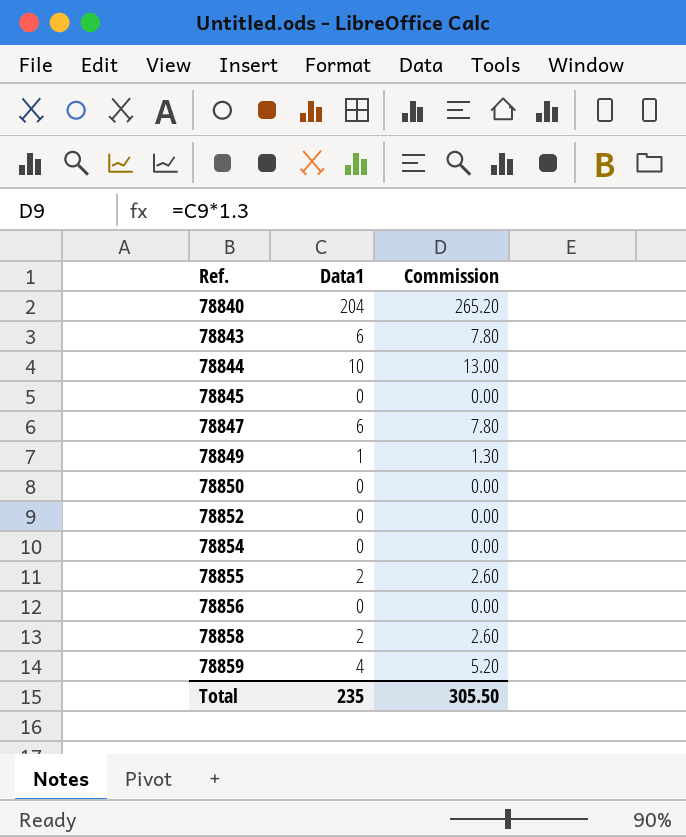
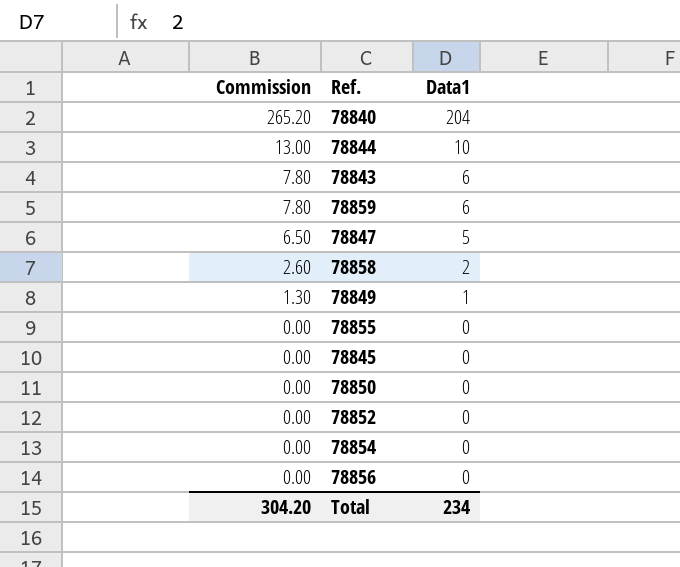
row order: Ref. ascending -> Commission descending
column Commission | position: 3 -> 1
78859 | Commission: 5.20 -> 7.80
78859 | Data1: 4 -> 6
78847 | Commission: 7.80 -> 6.50
78847 | Data1: 6 -> 5
78855 | Commission: 2.60 -> 0.00
78855 | Data1: 2 -> 0
Total | Commission: 305.50 -> 304.20
Total | Data1: 235 -> 234

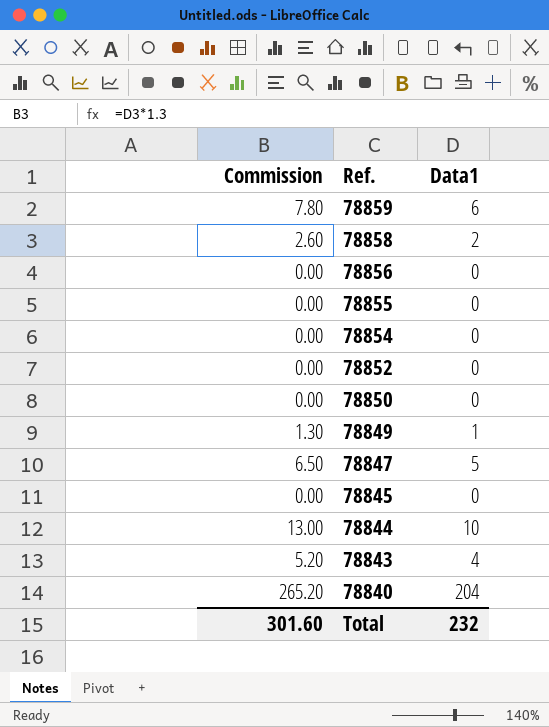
row order: Commission descending -> Ref. descending
78843 | Commission: 7.80 -> 5.20
78843 | Data1: 6 -> 4
Total | Commission: 304.20 -> 301.60
Total | Data1: 234 -> 232

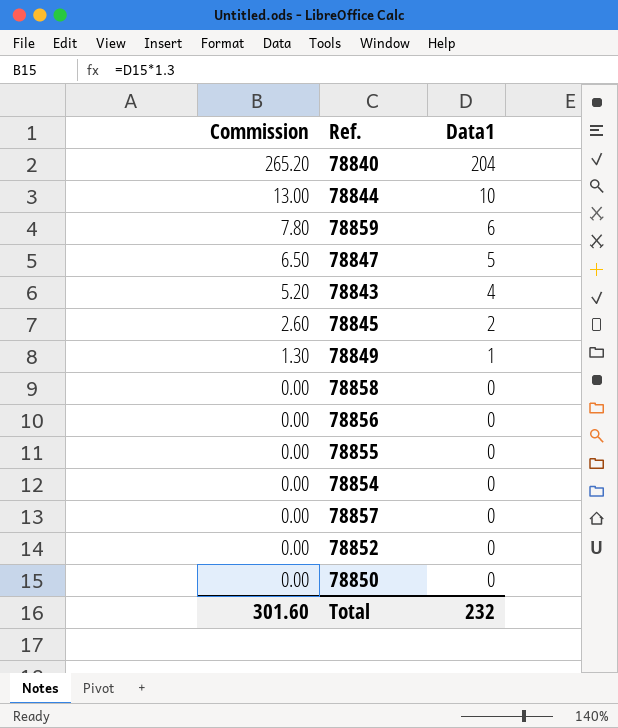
row order: Ref. descending -> Commission descending
78845 | Commission: 0.00 -> 2.60
78845 | Data1: 0 -> 2
78858 | Commission: 2.60 -> 0.00
78858 | Data1: 2 -> 0
row 78857: none -> 0.00 | 0

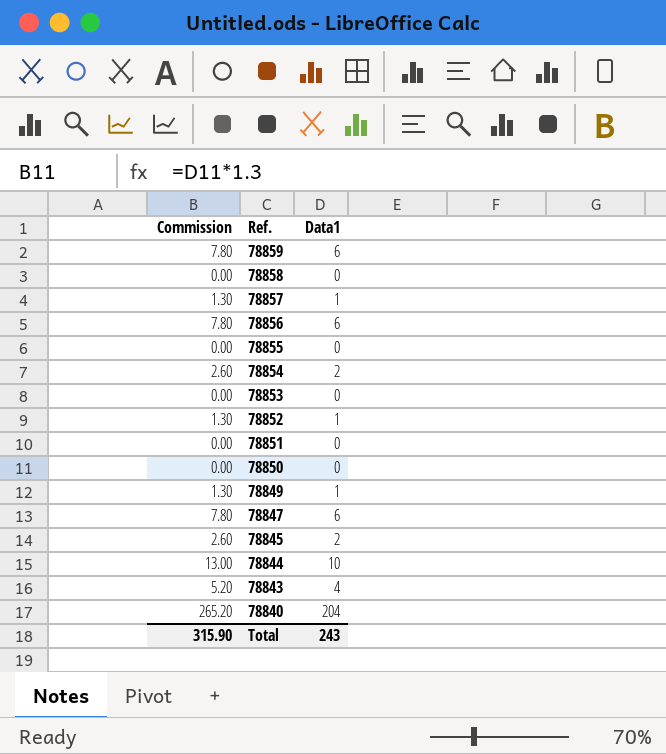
row order: Commission descending -> Ref. descending
78857 | Commission: 0.00 -> 1.30
78857 | Data1: 0 -> 1
78856 | Commission: 0.00 -> 7.80
78856 | Data1: 0 -> 6
78854 | Commission: 0.00 -> 2.60
78854 | Data1: 0 -> 2
row 78853: none -> 0.00 | 0
78852 | Commission: 0.00 -> 1.30
78852 | Data1: 0 -> 1
row 78851: none -> 0.00 | 0
78847 | Commission: 6.50 -> 7.80
78847 | Data1: 5 -> 6
Total | Commission: 301.60 -> 315.90
Total | Data1: 232 -> 243

